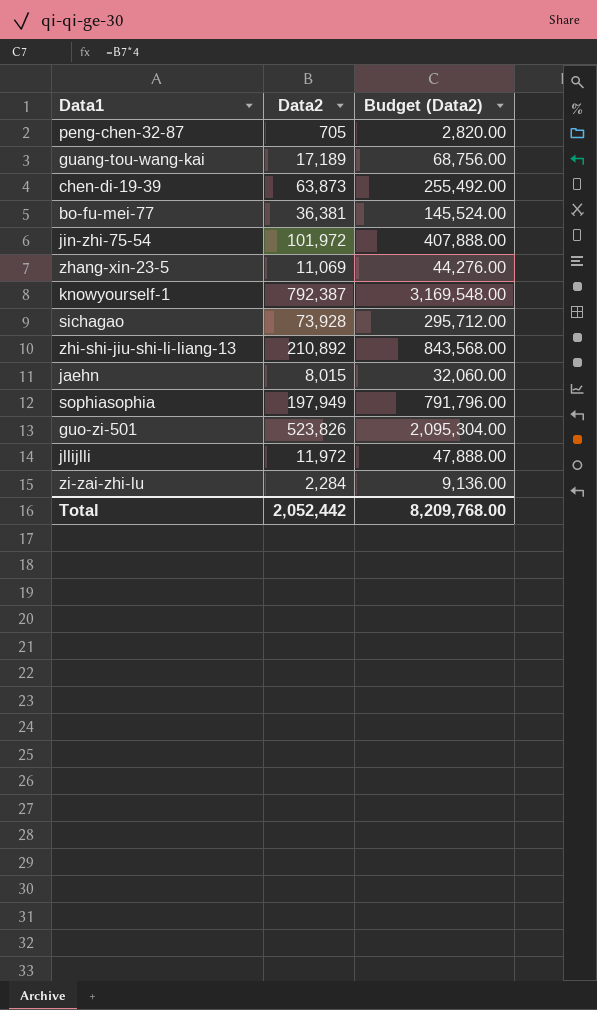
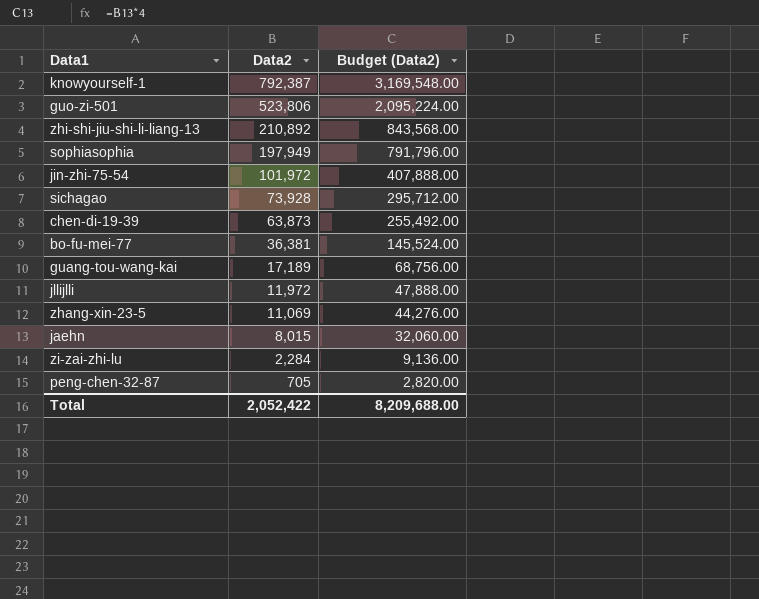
row order: none -> Data2 descending
guo-zi-501 | Data2: 523,826 -> 523,806
guo-zi-501 | Budget (Data2): 2,095,304.00 -> 2,095,224.00
Total | Data2: 2,052,442 -> 2,052,422
Total | Budget (Data2): 8,209,768.00 -> 8,209,688.00

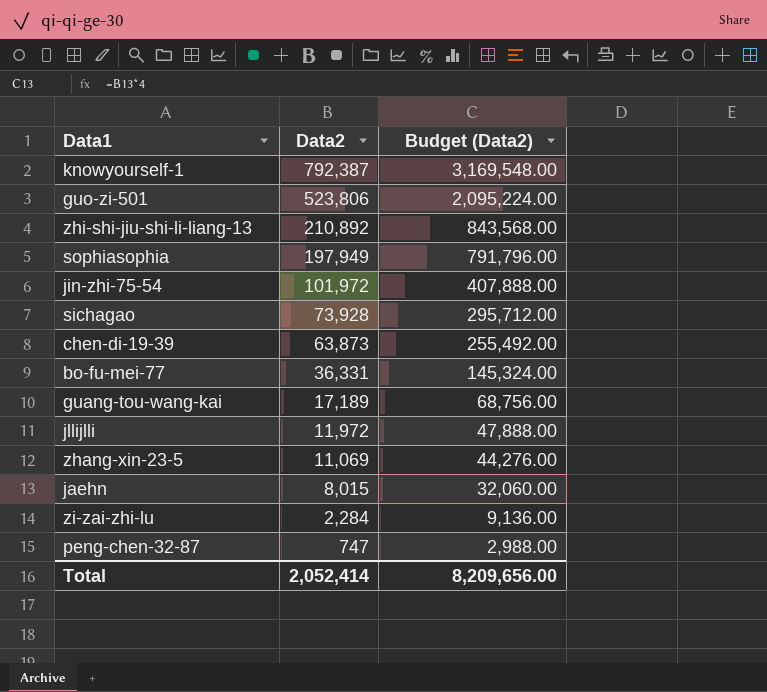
bo-fu-mei-77 | Data2: 36,381 -> 36,331
bo-fu-mei-77 | Budget (Data2): 145,524.00 -> 145,324.00
peng-chen-32-87 | Data2: 705 -> 747
peng-chen-32-87 | Budget (Data2): 2,820.00 -> 2,988.00
Total | Data2: 2,052,422 -> 2,052,414
Total | Budget (Data2): 8,209,688.00 -> 8,209,656.00

